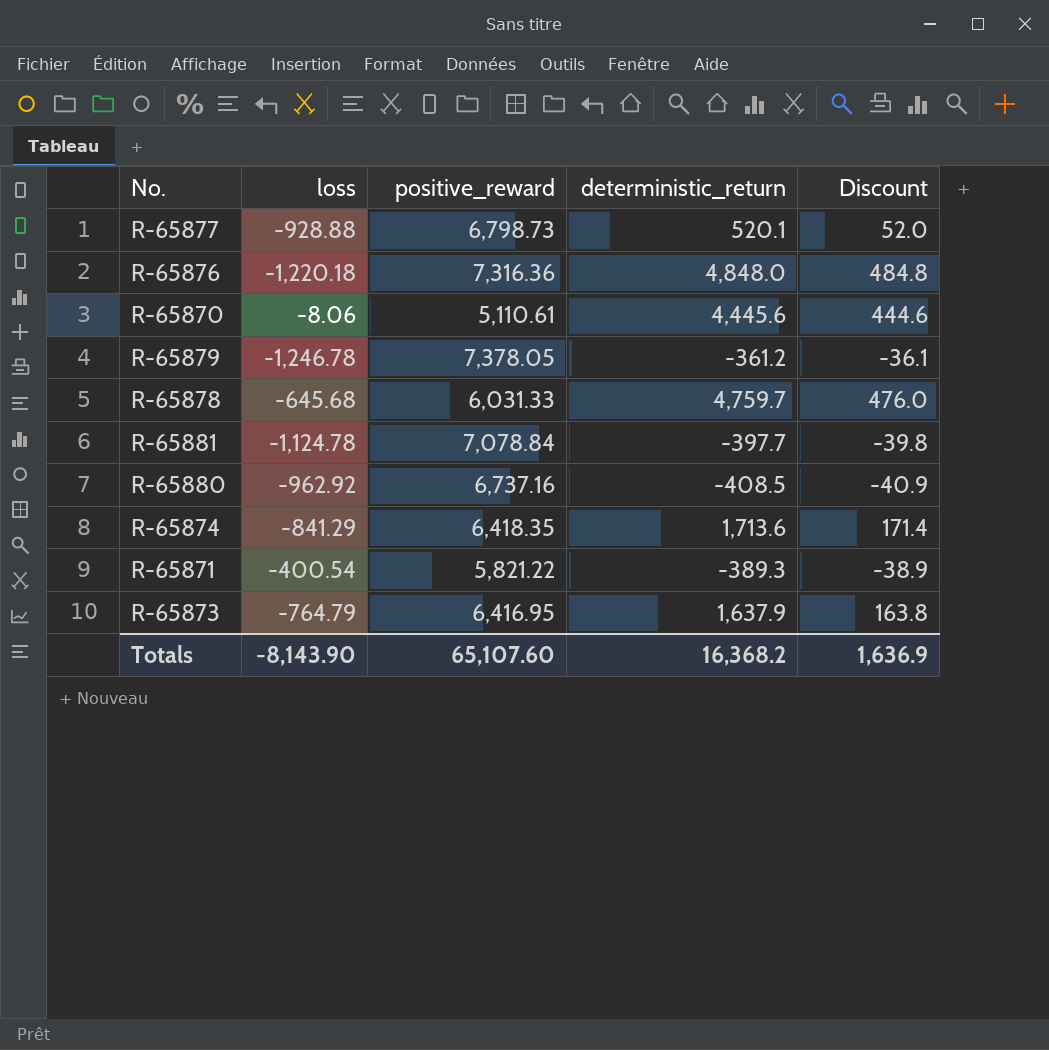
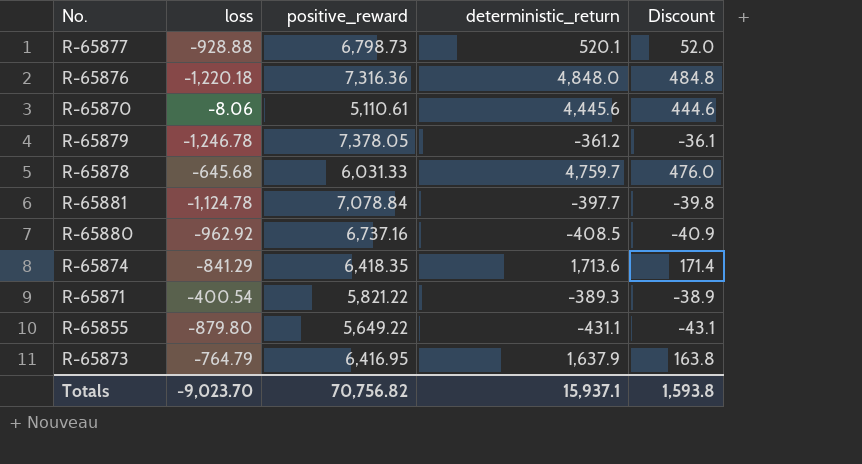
row R-65855: none -> -879.80 | 5,649.22 | -431.1 | -43.1
Totals | loss: -8,143.90 -> -9,023.70
Totals | positive_reward: 65,107.60 -> 70,756.82
Totals | deterministic_return: 16,368.2 -> 15,937.1
Totals | Discount: 1,636.9 -> 1,593.8

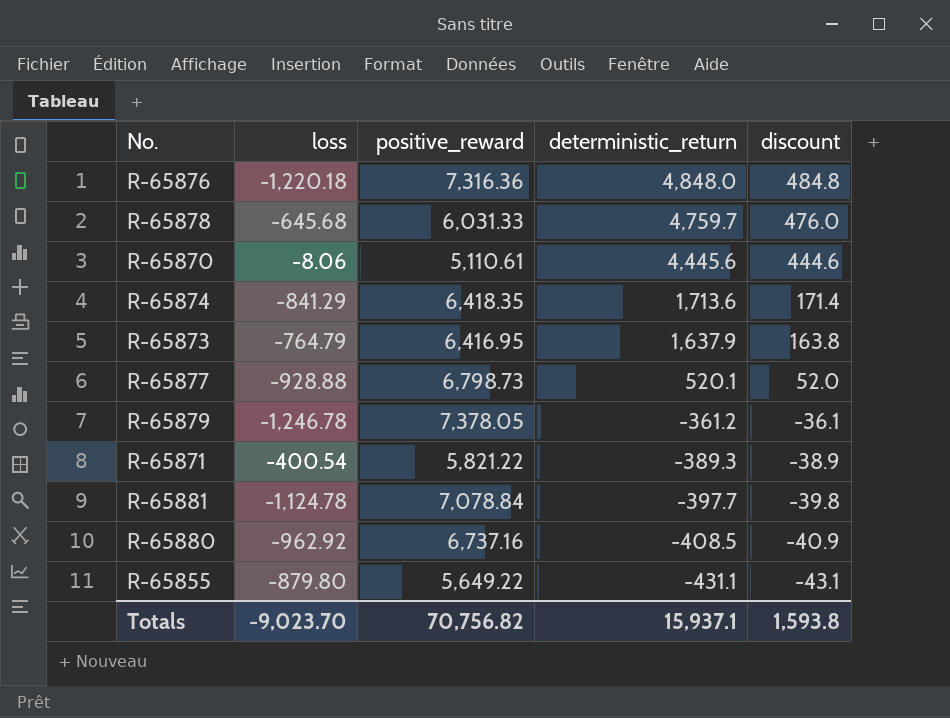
row order: none -> deterministic_return descending
column name: Discount -> discount

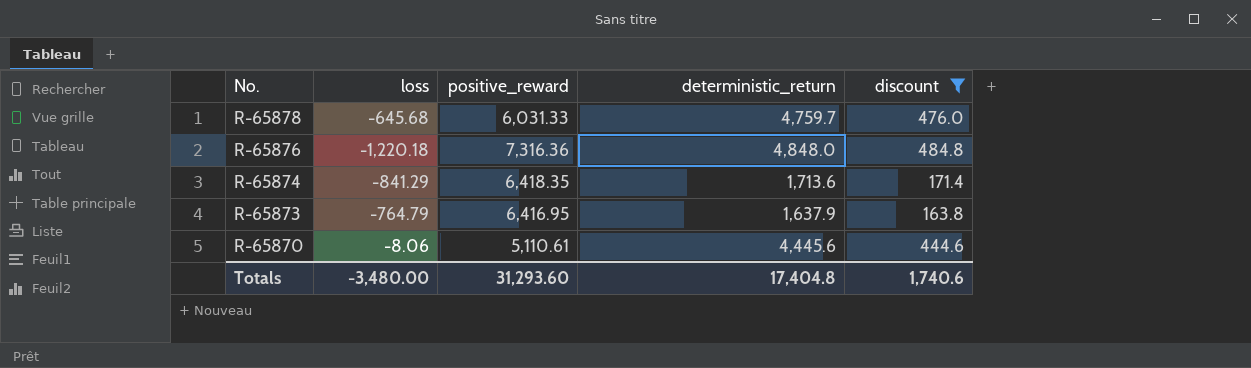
filter: none -> discount >= 163.8
row order: deterministic_return descending -> No. descending
Totals | loss: -9,023.70 -> -3,480.00
Totals | positive_reward: 70,756.82 -> 31,293.60
Totals | deterministic_return: 15,937.1 -> 17,404.8
Totals | discount: 1,593.8 -> 1,740.6

